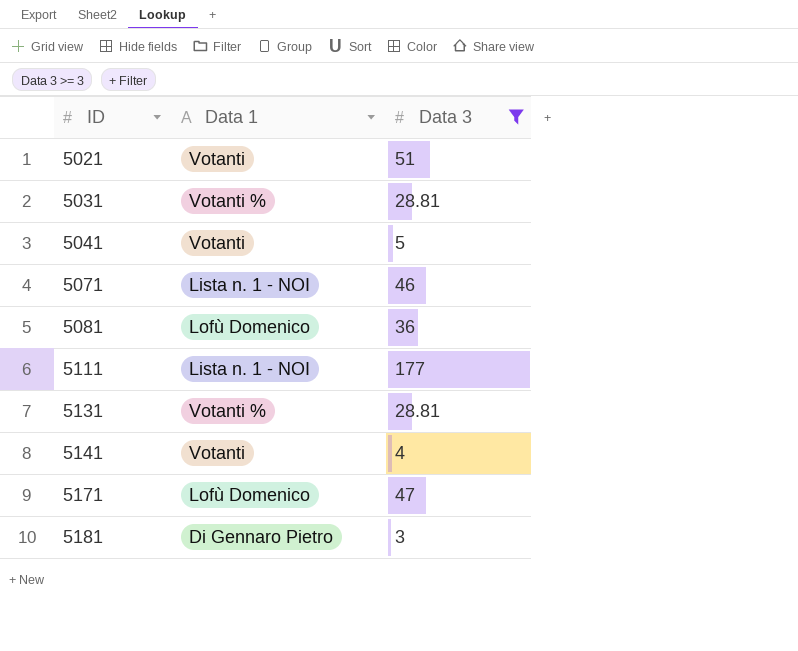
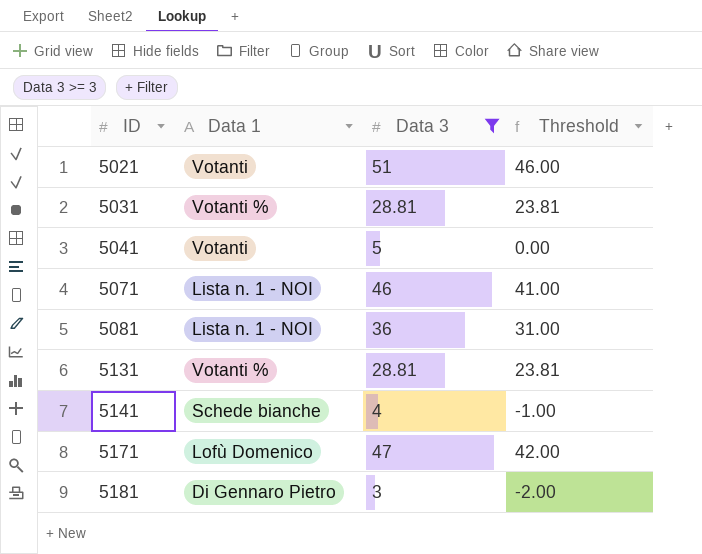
column Threshold | formula: none -> [Data 3] - 5
row 5111: Lista n. 1 - NOI | 177 -> none
5081 | Data 1: Lofù Domenico -> Lista n. 1 - NOI
5141 | Data 1: Votanti -> Schede bianche

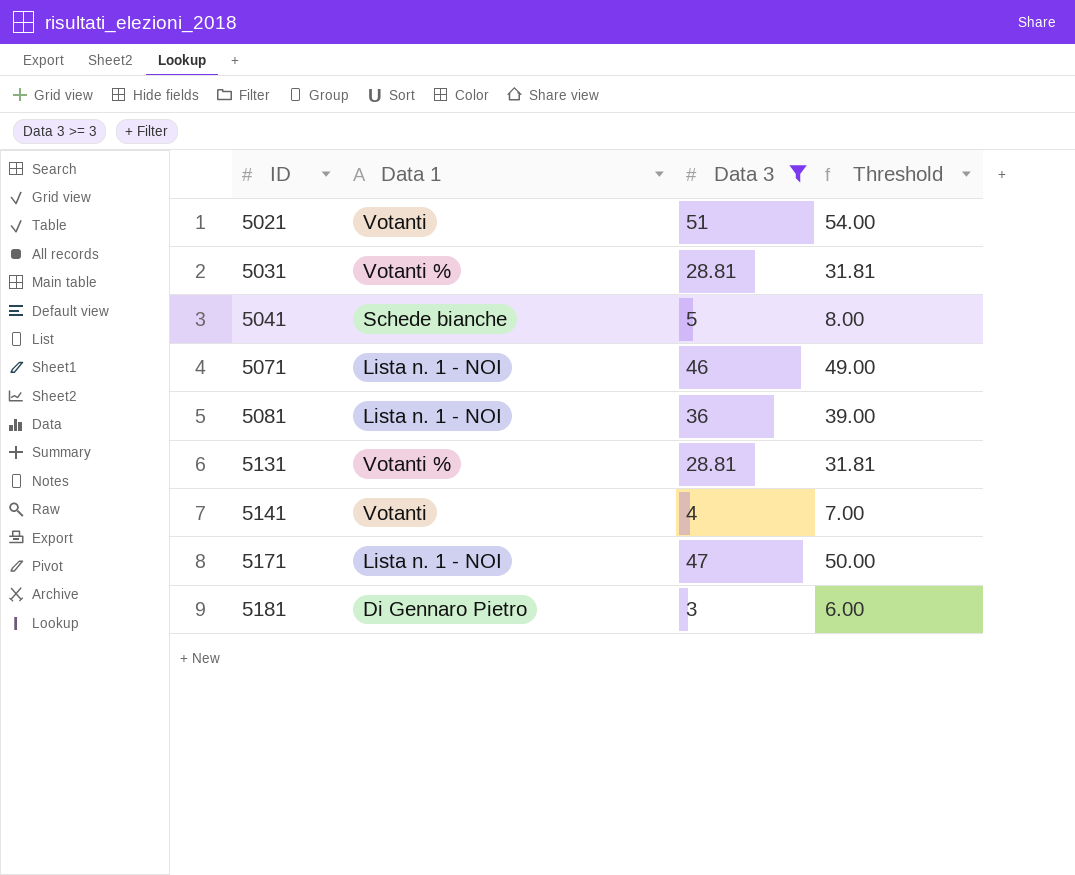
column Threshold | formula: [Data 3] - 5 -> [Data 3] + 3
5041 | Data 1: Votanti -> Schede bianche
5141 | Data 1: Schede bianche -> Votanti
5171 | Data 1: Lofù Domenico -> Lista n. 1 - NOI

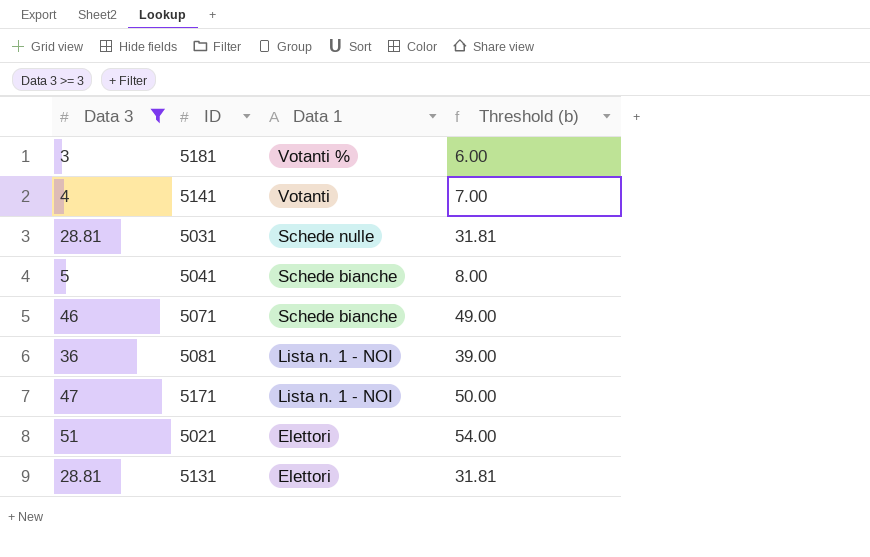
row order: ID ascending -> Data 1 descending
column Data 3 | position: 3 -> 1
column name: Threshold -> Threshold (b)
5181 | Data 1: Di Gennaro Pietro -> Votanti %
5031 | Data 1: Votanti % -> Schede nulle
5071 | Data 1: Lista n. 1 - NOI -> Schede bianche
5021 | Data 1: Votanti -> Elettori
5131 | Data 1: Votanti % -> Elettori

